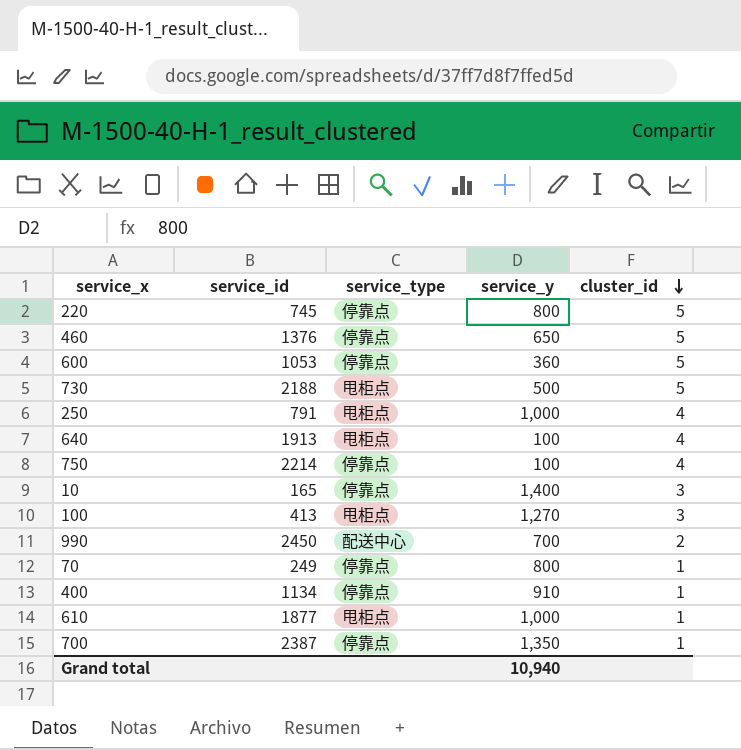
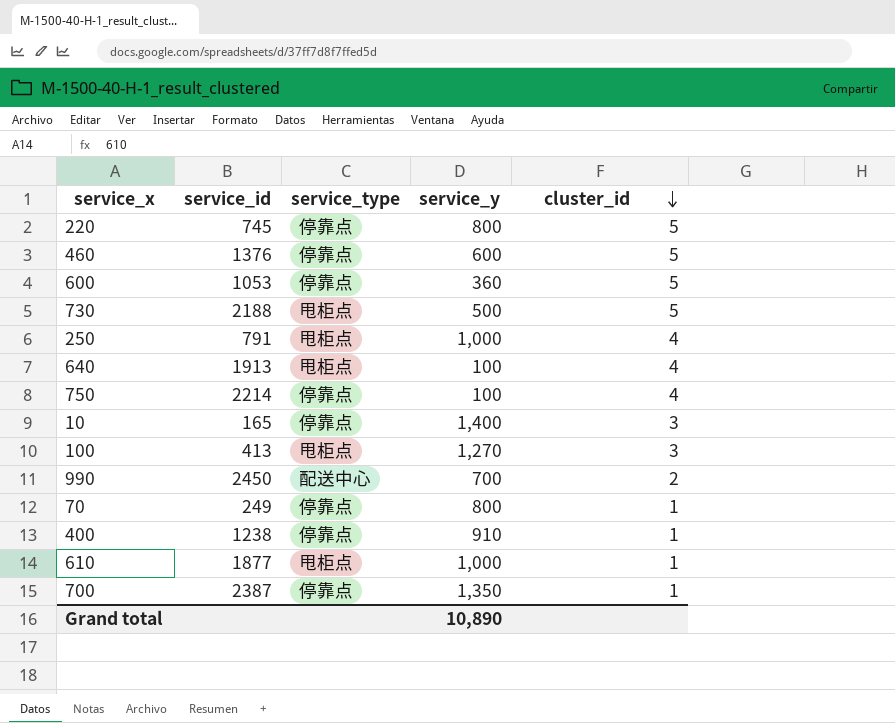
460 | service_y: 650 -> 600
400 | service_id: 1134 -> 1238
Grand total | service_y: 10,940 -> 10,890

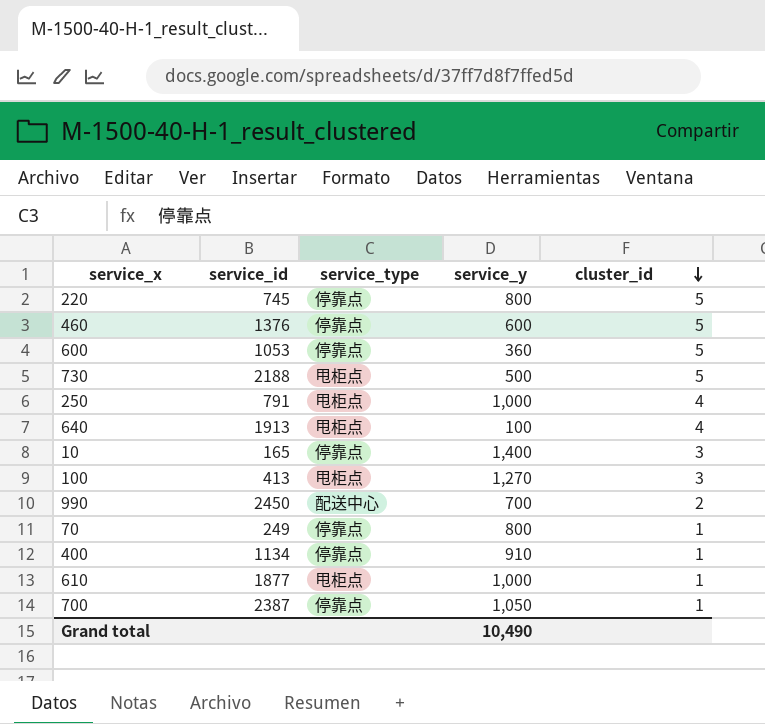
row 750: 2214 | 停靠点 | 100 | 4 -> none
400 | service_id: 1238 -> 1134
700 | service_y: 1,350 -> 1,050
Grand total | service_y: 10,890 -> 10,490

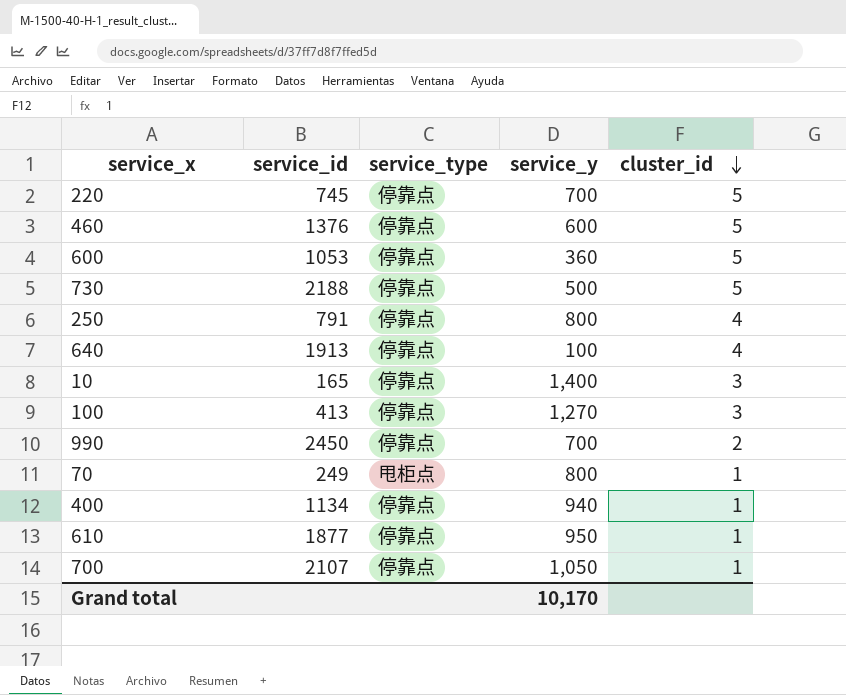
220 | service_y: 800 -> 700
730 | service_type: 甩柜点 -> 停靠点
250 | service_type: 甩柜点 -> 停靠点
250 | service_y: 1,000 -> 800
640 | service_type: 甩柜点 -> 停靠点
100 | service_type: 甩柜点 -> 停靠点
990 | service_type: 配送中心 -> 停靠点
70 | service_type: 停靠点 -> 甩柜点
400 | service_y: 910 -> 940
610 | service_type: 甩柜点 -> 停靠点
610 | service_y: 1,000 -> 950
700 | service_id: 2387 -> 2107
Grand total | service_y: 10,490 -> 10,170

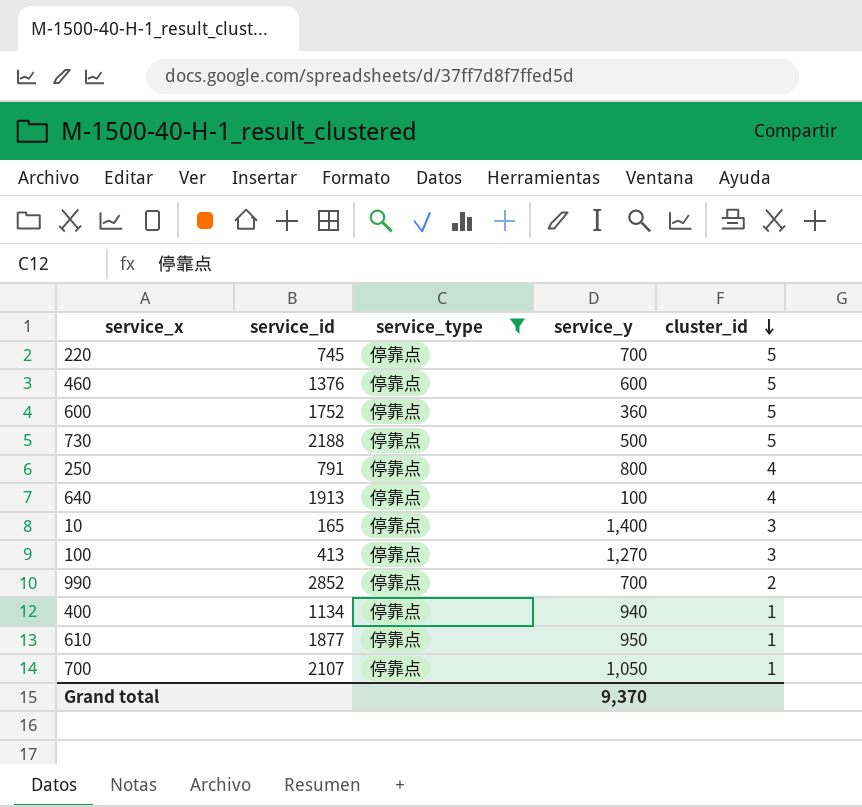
filter: none -> service_type = 停靠点
600 | service_id: 1053 -> 1752
990 | service_id: 2450 -> 2852
Grand total | service_y: 10,170 -> 9,370

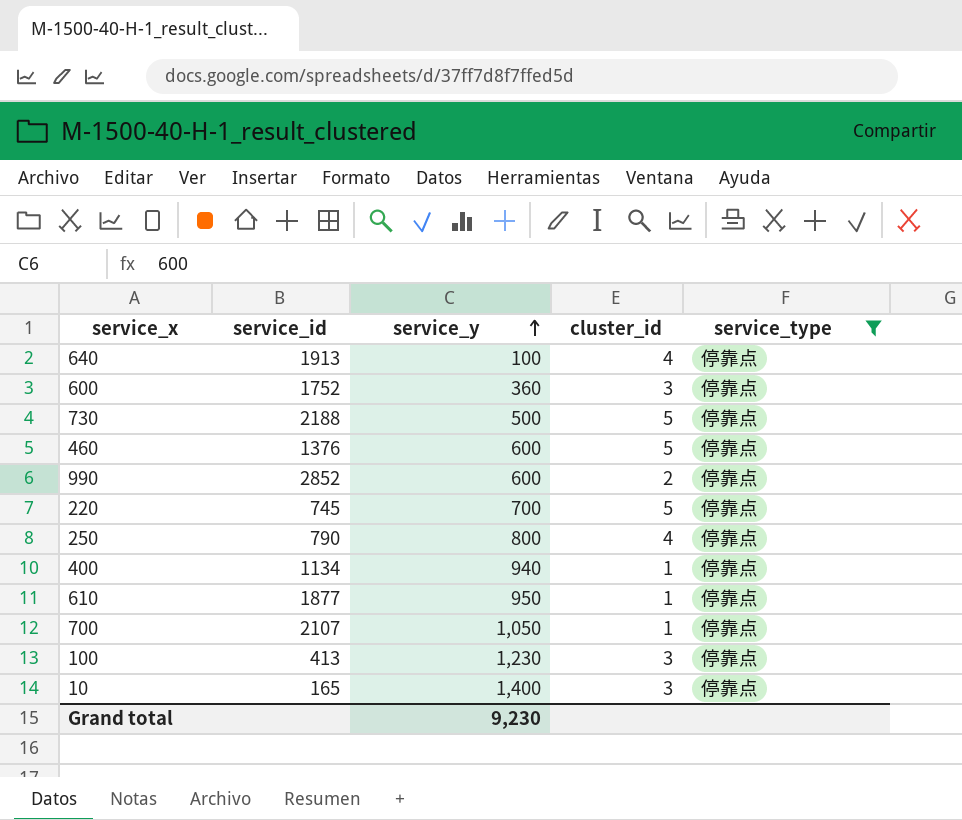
row order: cluster_id descending -> service_y ascending
column service_type | position: 3 -> 5
600 | cluster_id: 5 -> 3
990 | service_y: 700 -> 600
250 | service_id: 791 -> 790
100 | service_y: 1,270 -> 1,230
Grand total | service_y: 9,370 -> 9,230

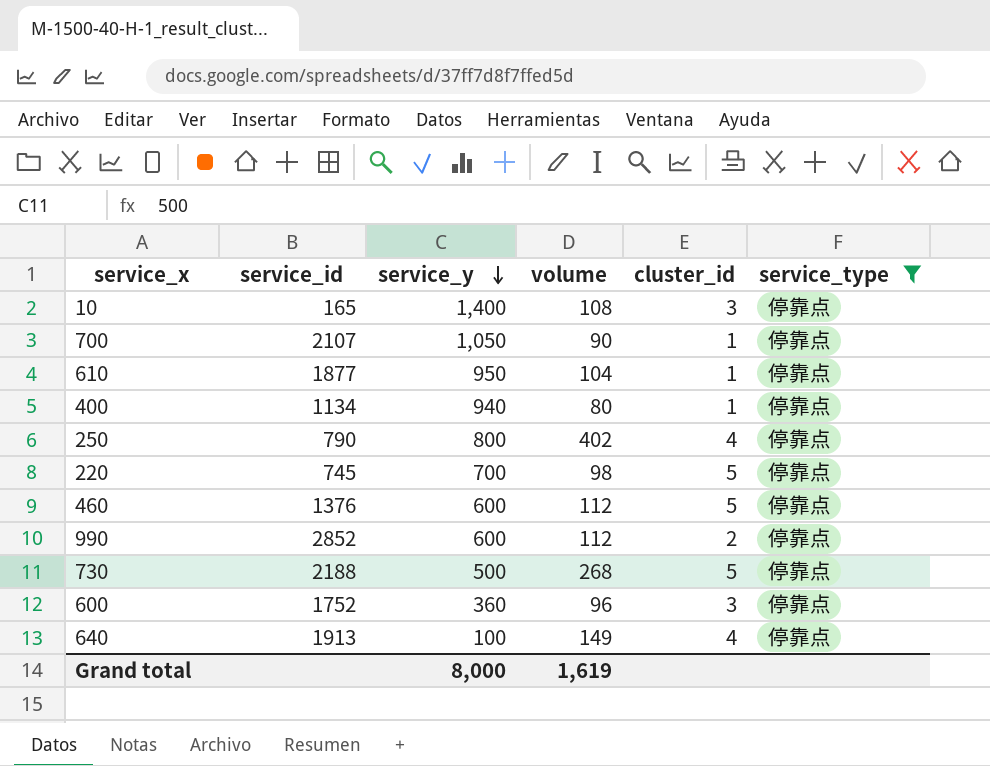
row order: service_y ascending -> service_y descending
column volume | position: none -> 4
row 100: 413 | 1,230 | 3 | 停靠点 -> none
Grand total | service_y: 9,230 -> 8,000

